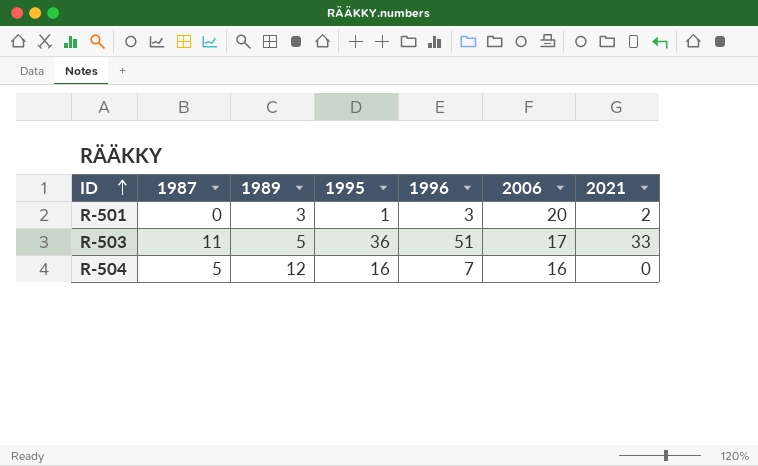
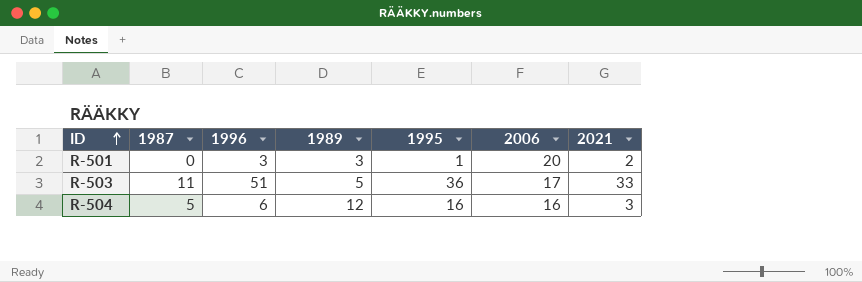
column 1996 | position: 5 -> 3
R-504 | 1996: 7 -> 6
R-504 | 2021: 0 -> 3

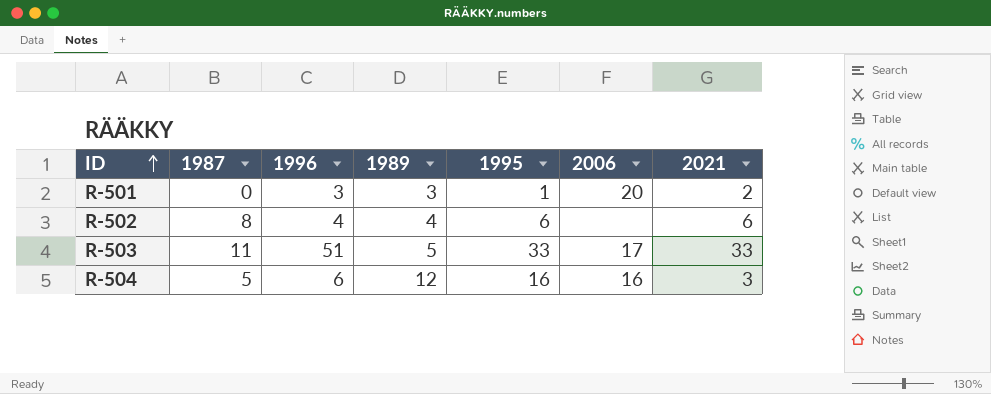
row R-502: none -> 8 | 4 | 4 | 6 | none | 6
R-503 | 1995: 36 -> 33

